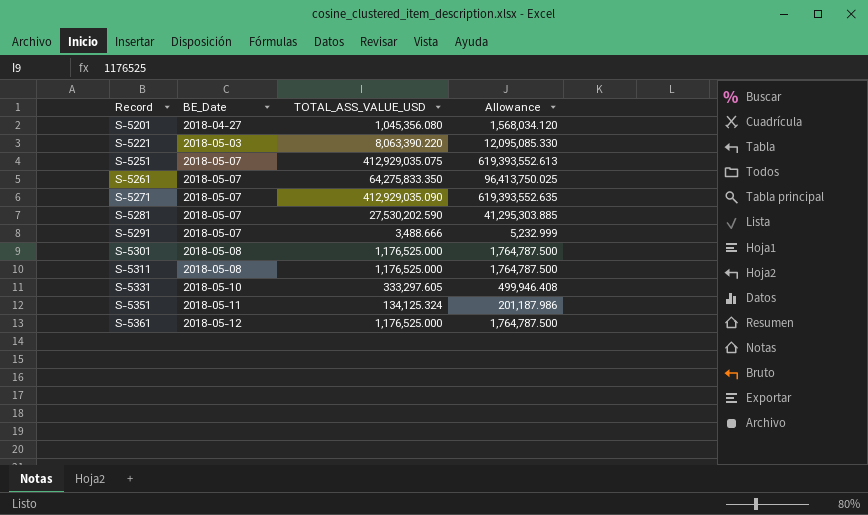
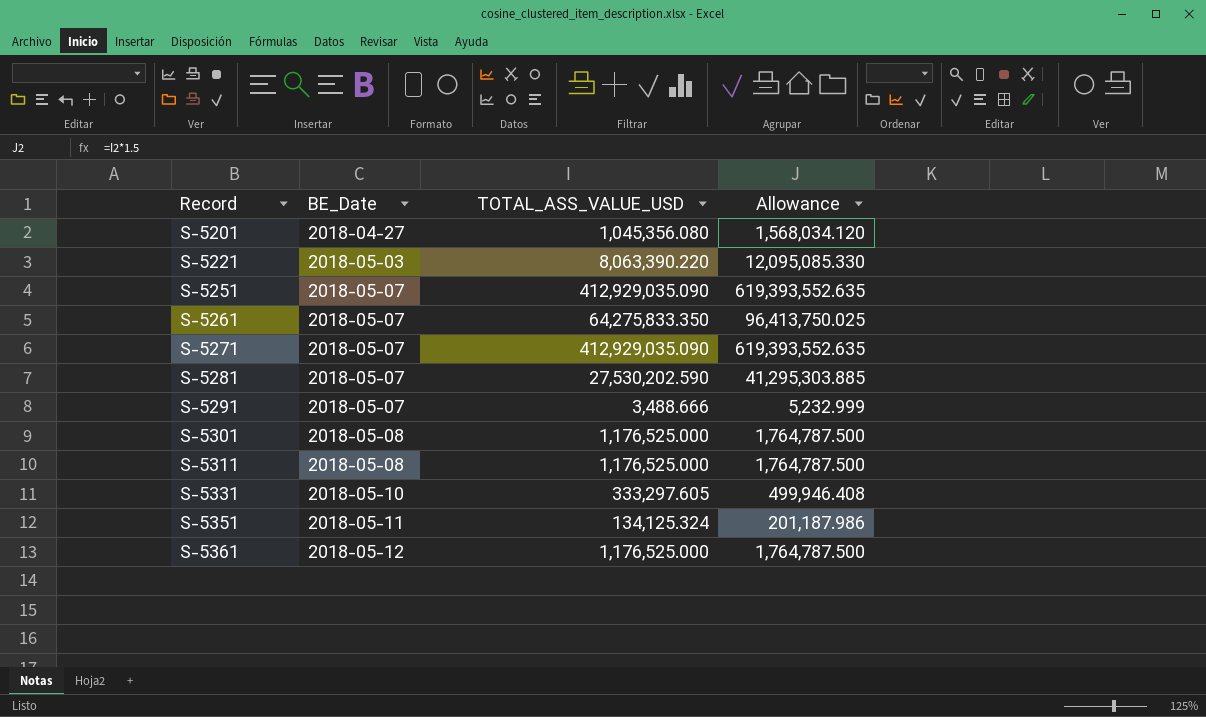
S-5251 | TOTAL_ASS_VALUE_USD: 412,929,035.075 -> 412,929,035.090
S-5251 | Allowance: 619,393,552.613 -> 619,393,552.635

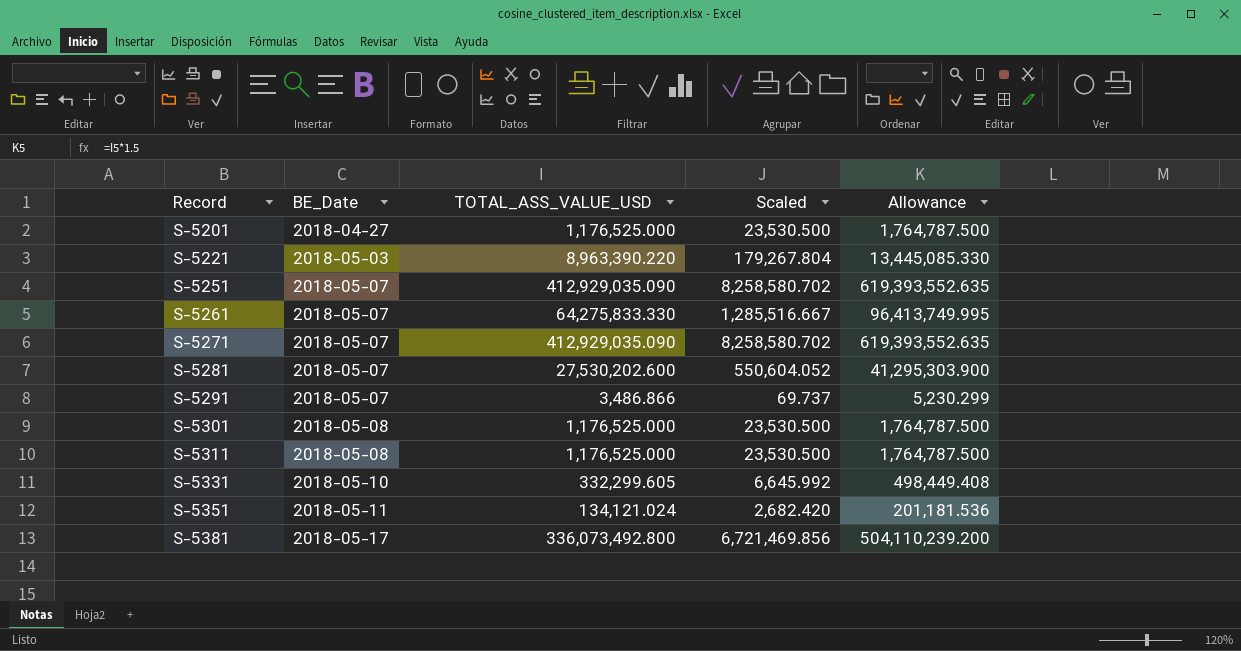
column Scaled | formula: none -> [TOTAL_ASS_VALUE_USD] * 0.02
row S-5361: 2018-05-12 | 1,176,525.000 | 1,764,787.500 -> none
S-5201 | TOTAL_ASS_VALUE_USD: 1,045,356.080 -> 1,176,525.000
S-5201 | Allowance: 1,568,034.120 -> 1,764,787.500
S-5221 | TOTAL_ASS_VALUE_USD: 8,063,390.220 -> 8,963,390.220
S-5221 | Allowance: 12,095,085.330 -> 13,445,085.330
S-5261 | TOTAL_ASS_VALUE_USD: 64,275,833.350 -> 64,275,833.330
S-5261 | Allowance: 96,413,750.025 -> 96,413,749.995
S-5281 | TOTAL_ASS_VALUE_USD: 27,530,202.590 -> 27,530,202.600
S-5281 | Allowance: 41,295,303.885 -> 41,295,303.900
S-5291 | TOTAL_ASS_VALUE_USD: 3,488.666 -> 3,486.866
S-5291 | Allowance: 5,232.999 -> 5,230.299
S-5331 | TOTAL_ASS_VALUE_USD: 333,297.605 -> 332,299.605
S-5331 | Allowance: 499,946.408 -> 498,449.408
S-5351 | TOTAL_ASS_VALUE_USD: 134,125.324 -> 134,121.024
S-5351 | Allowance: 201,187.986 -> 201,181.536
row S-5381: none -> 2018-05-17 | 336,073,492.800 | 6,721,469.856 | 504,110,239.200

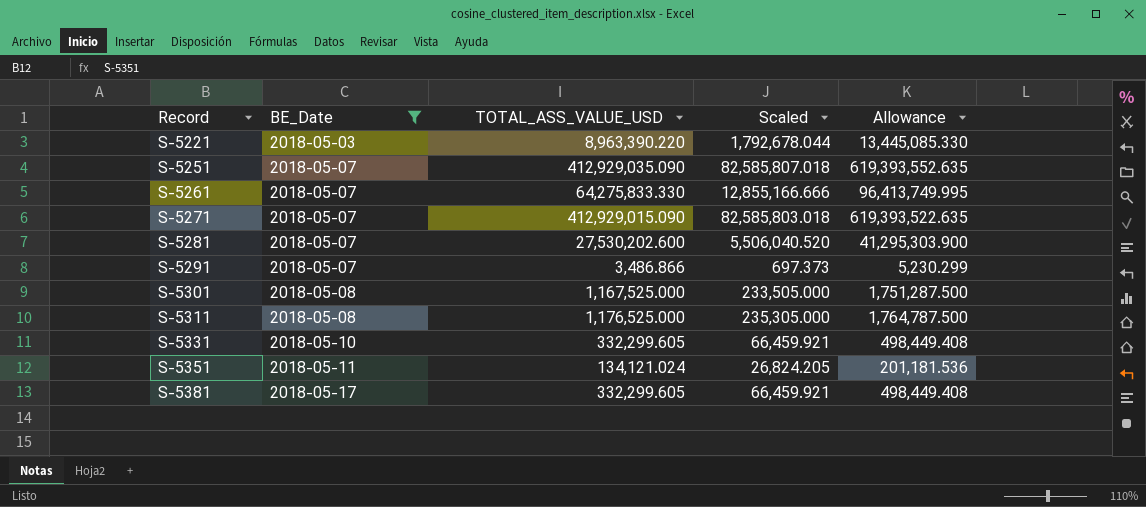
filter: none -> BE_Date != 2018-04-27
column Scaled | formula: [TOTAL_ASS_VALUE_USD] * 0.02 -> [TOTAL_ASS_VALUE_USD] * 0.2
S-5271 | TOTAL_ASS_VALUE_USD: 412,929,035.090 -> 412,929,015.090
S-5271 | Allowance: 619,393,552.635 -> 619,393,522.635
S-5301 | TOTAL_ASS_VALUE_USD: 1,176,525.000 -> 1,167,525.000
S-5301 | Allowance: 1,764,787.500 -> 1,751,287.500
S-5381 | TOTAL_ASS_VALUE_USD: 336,073,492.800 -> 332,299.605
S-5381 | Allowance: 504,110,239.200 -> 498,449.408

